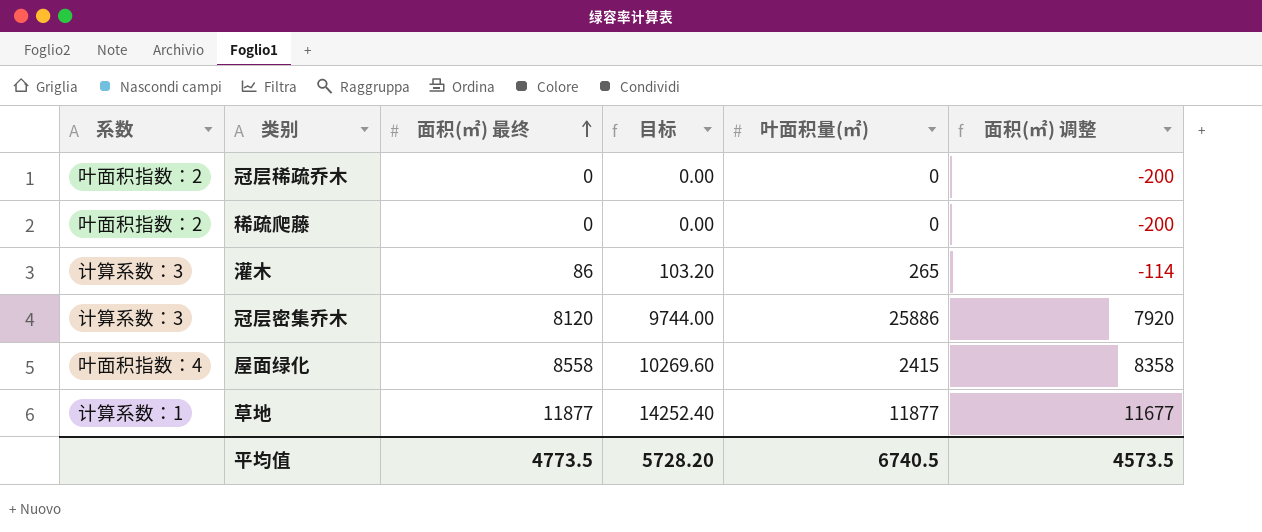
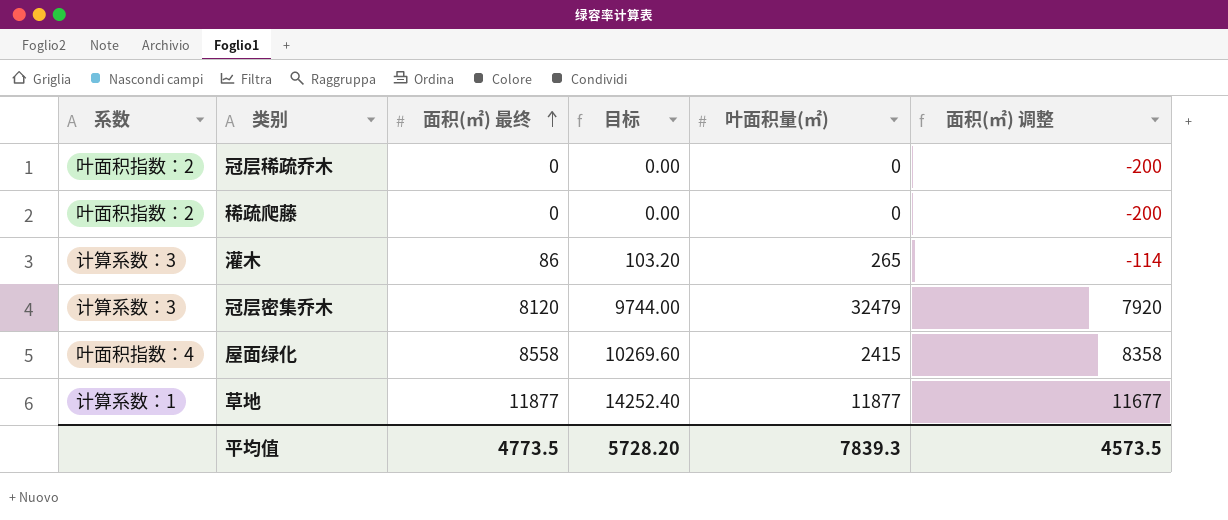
冠层密集乔木 | 叶面积量(㎡): 25886 -> 32479
平均值 | 叶面积量(㎡): 6740.5 -> 7839.3

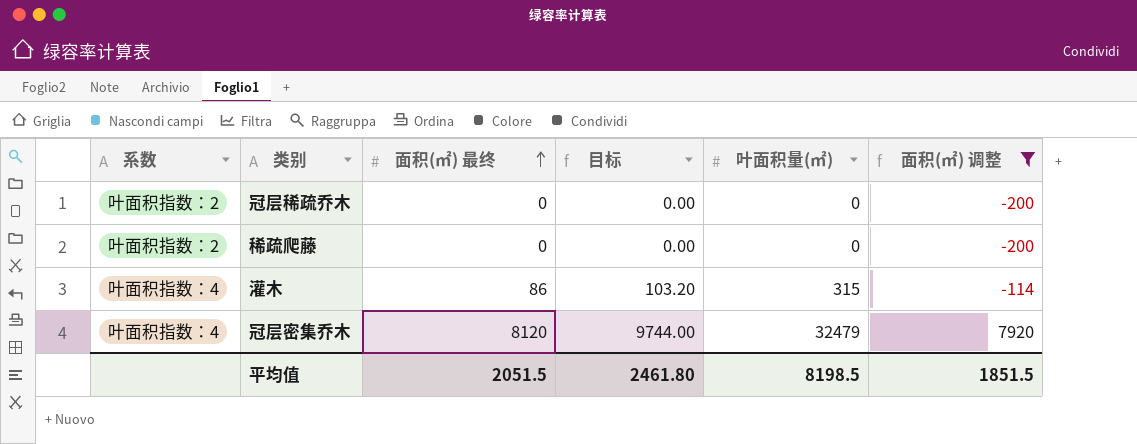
filter: none -> 面积(㎡) 调整 <= 7920
灌木 | 系数: 计算系数：3 -> 叶面积指数：4
灌木 | 叶面积量(㎡): 265 -> 315
冠层密集乔木 | 系数: 计算系数：3 -> 叶面积指数：4
平均值 | 面积(㎡) 最终: 4773.5 -> 2051.5
平均值 | 目标: 5728.20 -> 2461.80
平均值 | 叶面积量(㎡): 7839.3 -> 8198.5
平均值 | 面积(㎡) 调整: 4573.5 -> 1851.5

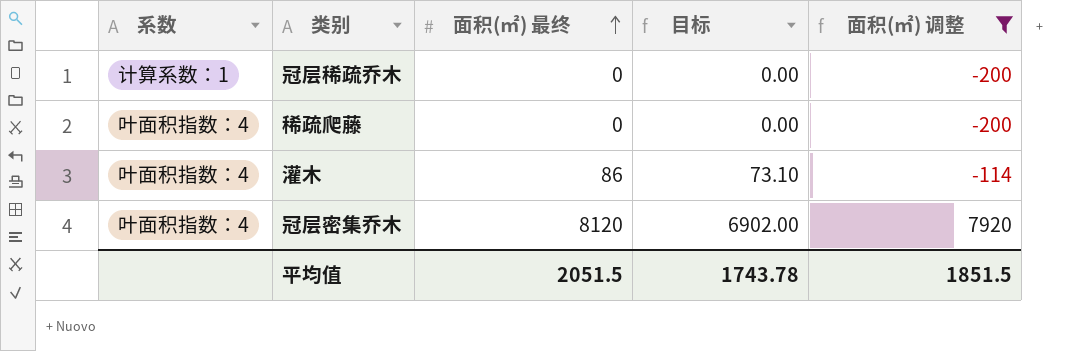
column 叶面积量(㎡) | position: 5 -> none
column 目标 | formula: [面积(㎡) 最终] * 1.2 -> [面积(㎡) 最终] * 0.85
冠层稀疏乔木 | 系数: 叶面积指数：2 -> 计算系数：1
稀疏爬藤 | 系数: 叶面积指数：2 -> 叶面积指数：4
平均值 | 目标: 2461.80 -> 1743.78

